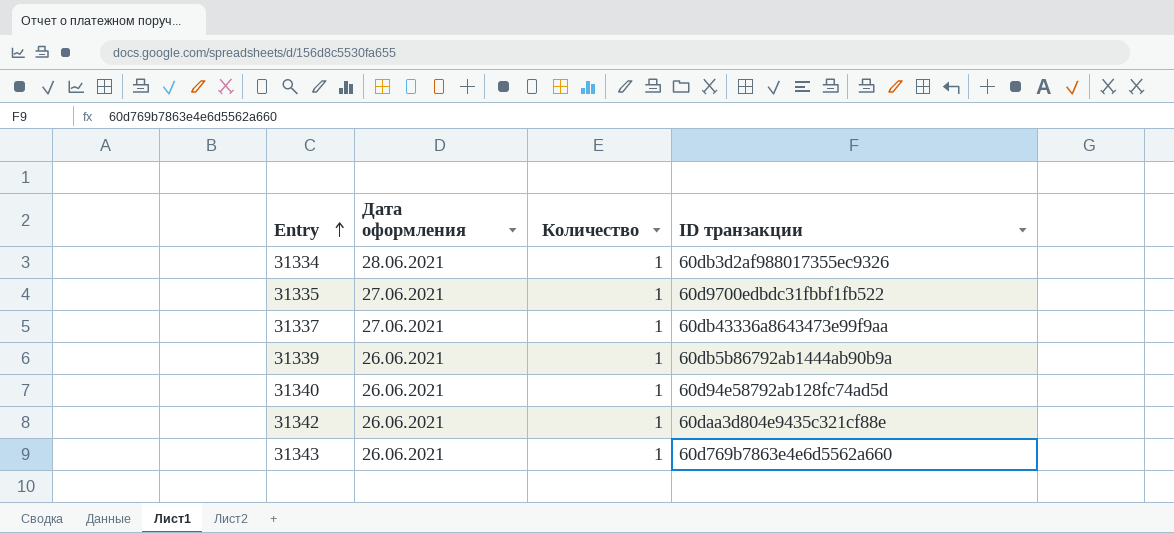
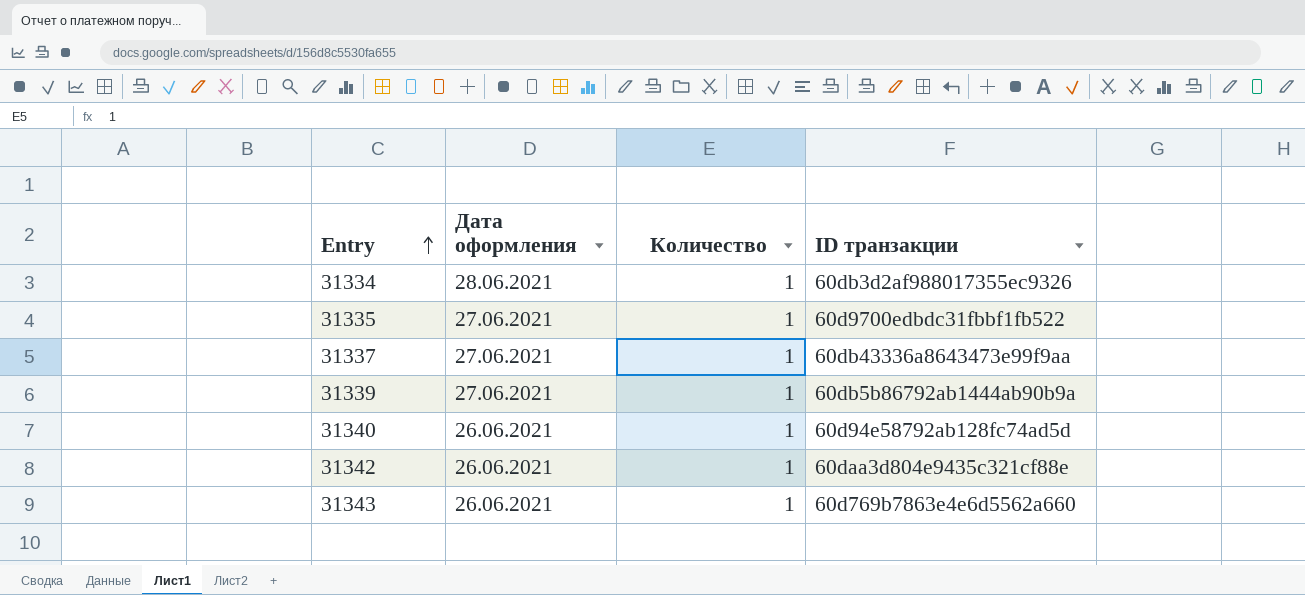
31339 | Дата оформления: 26.06.2021 -> 27.06.2021

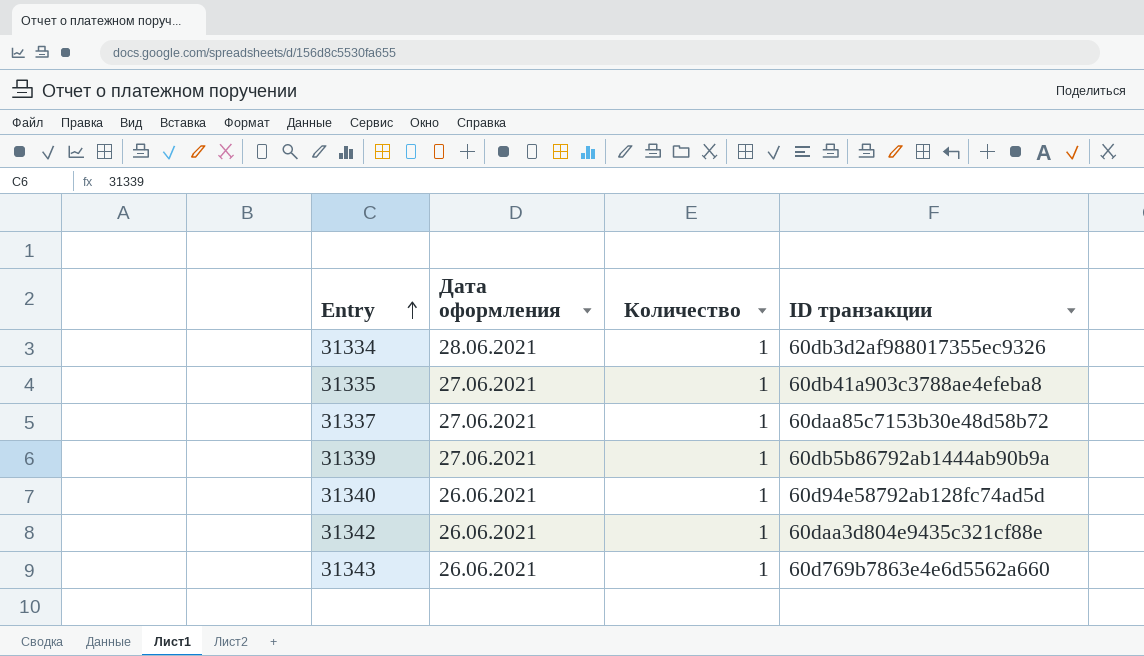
31335 | ID транзакции: 60d9700edbdc31fbbf1fb522 -> 60db41a903c3788ae4efeba8
31337 | ID транзакции: 60db43336a8643473e99f9aa -> 60daa85c7153b30e48d58b72

